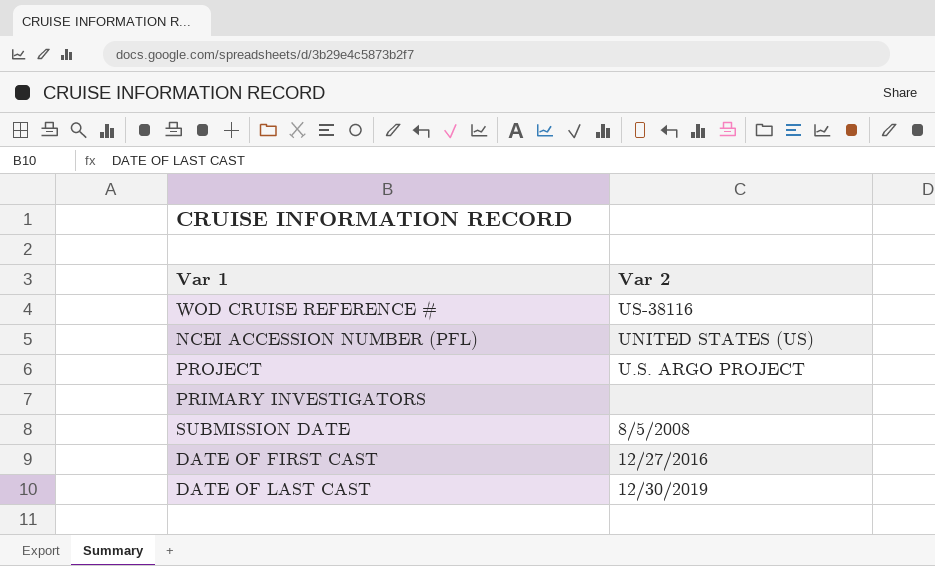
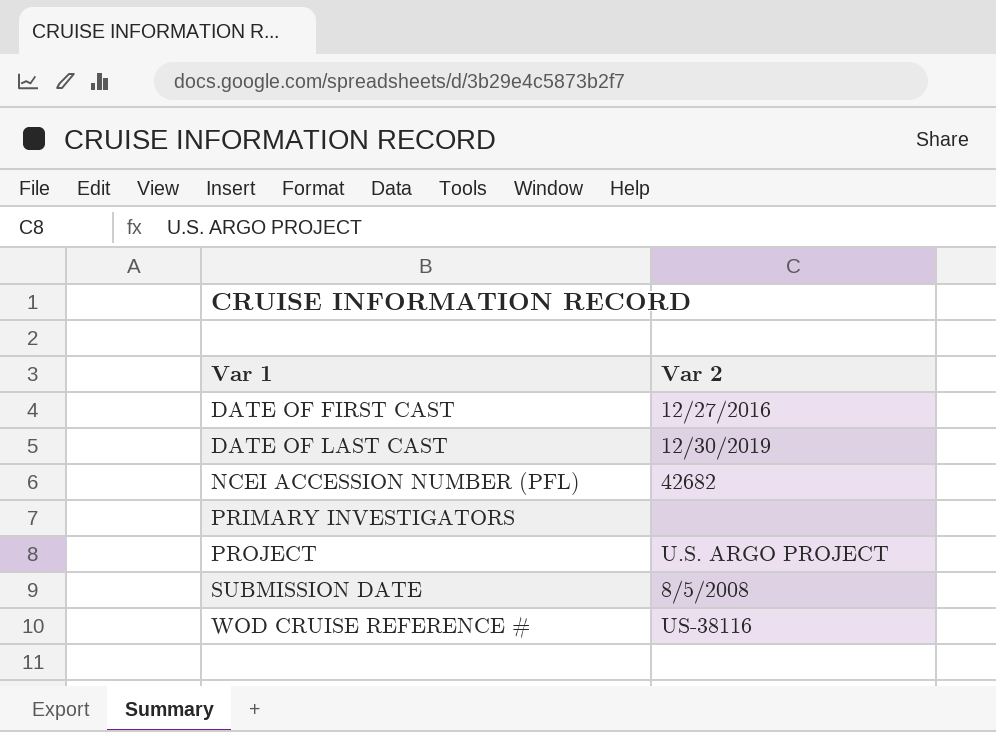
row order: none -> Var 1 ascending
NCEI ACCESSION NUMBER (PFL) | Var 2: UNITED STATES (US) -> 42682

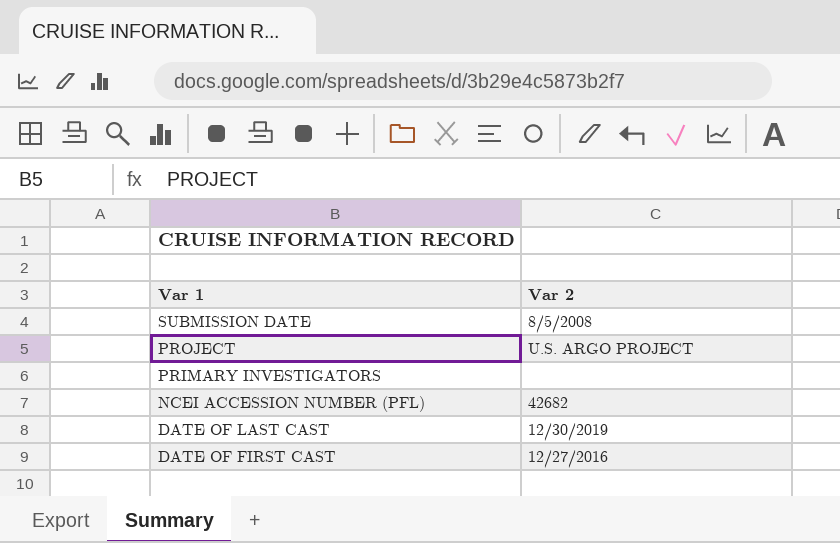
row order: Var 1 ascending -> Var 1 descending
row WOD CRUISE REFERENCE #: US-38116 -> none

